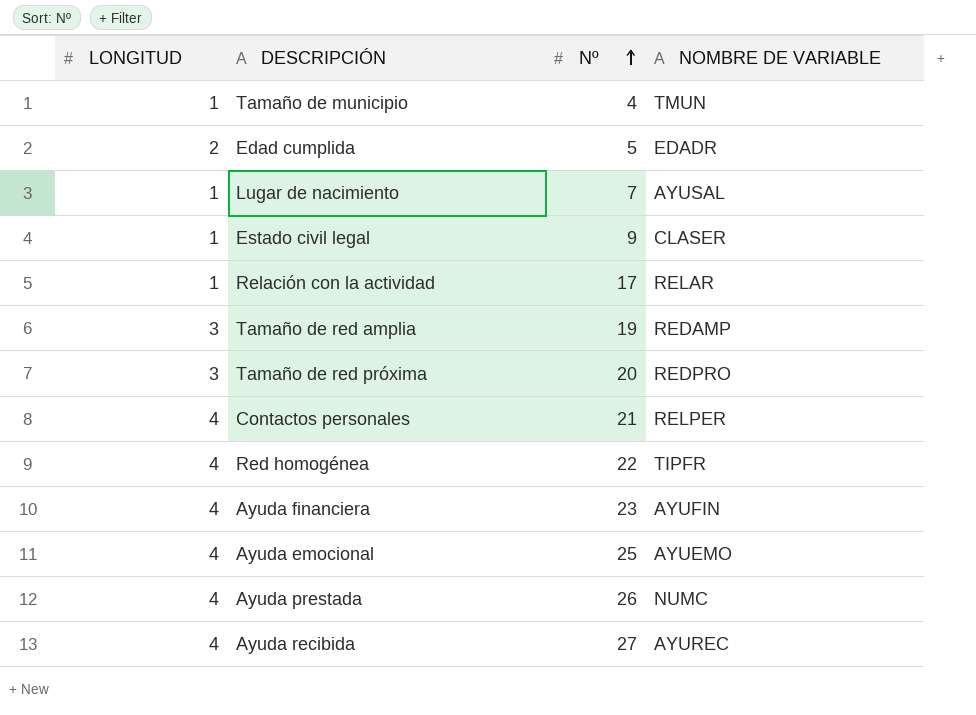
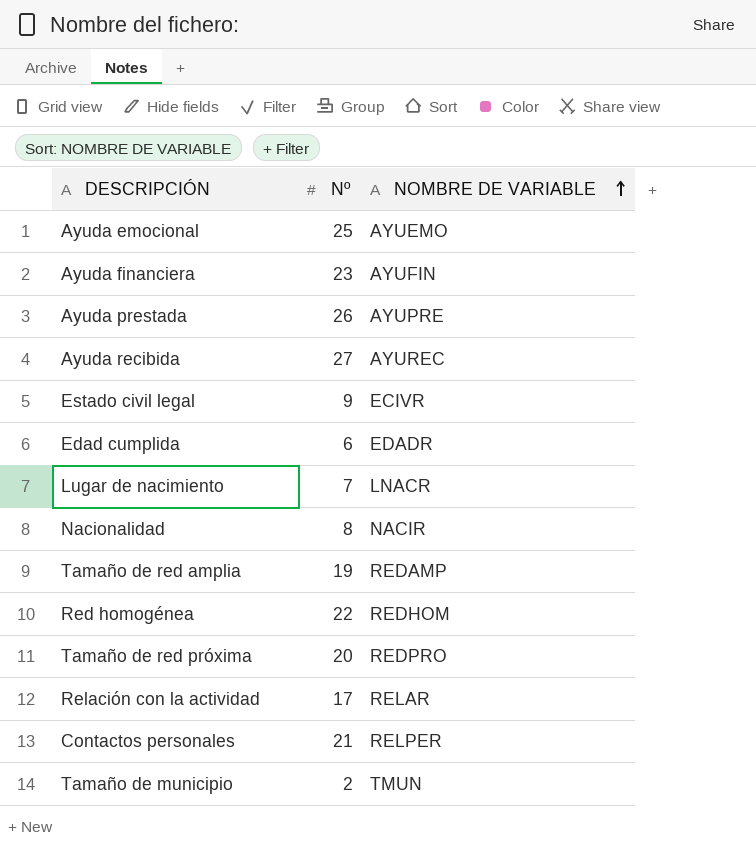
row order: Nº ascending -> NOMBRE DE VARIABLE ascending
column LONGITUD | position: 1 -> none
Ayuda prestada | NOMBRE DE VARIABLE: NUMC -> AYUPRE
Estado civil legal | NOMBRE DE VARIABLE: CLASER -> ECIVR
Edad cumplida | Nº: 5 -> 6
Lugar de nacimiento | NOMBRE DE VARIABLE: AYUSAL -> LNACR
row Nacionalidad: none -> 8 | NACIR
Red homogénea | NOMBRE DE VARIABLE: TIPFR -> REDHOM
Tamaño de municipio | Nº: 4 -> 2

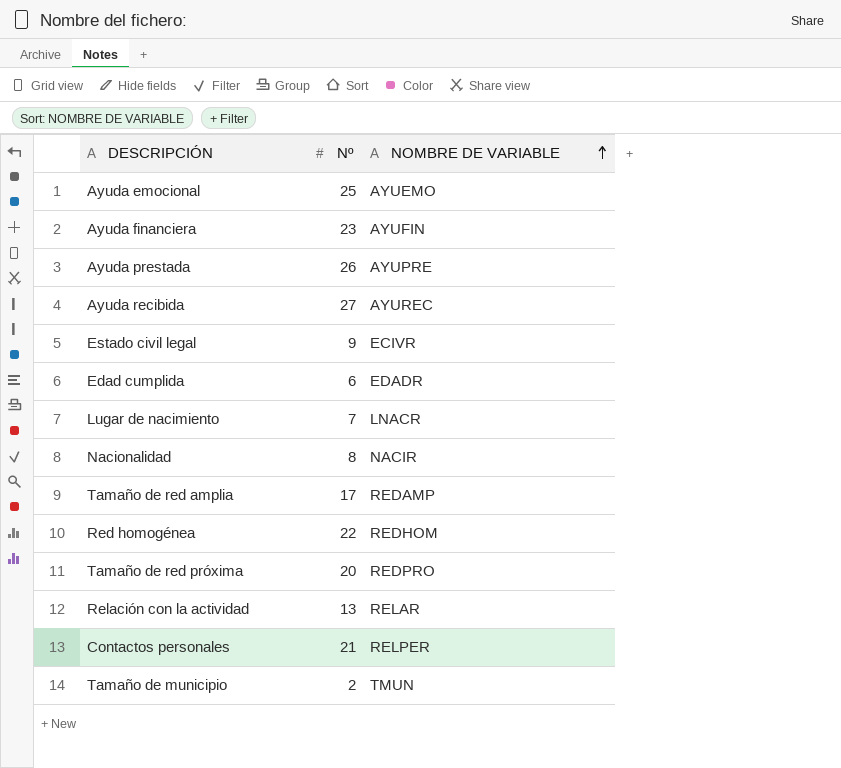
Tamaño de red amplia | Nº: 19 -> 17
Relación con la actividad | Nº: 17 -> 13

